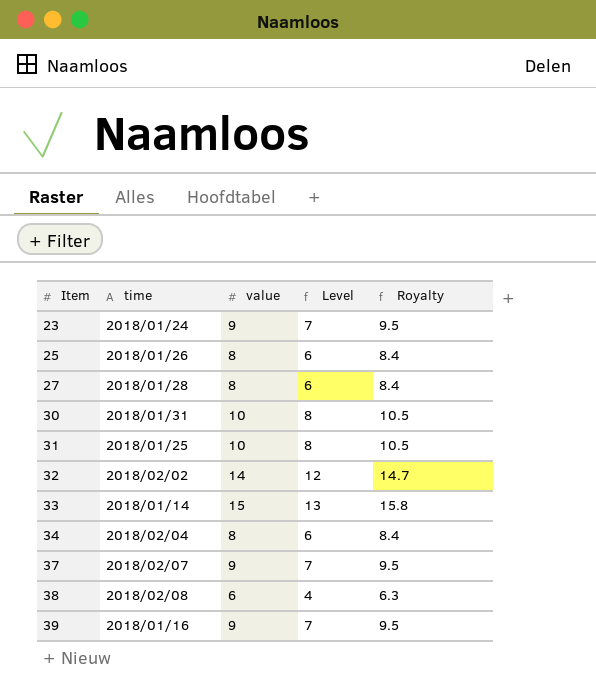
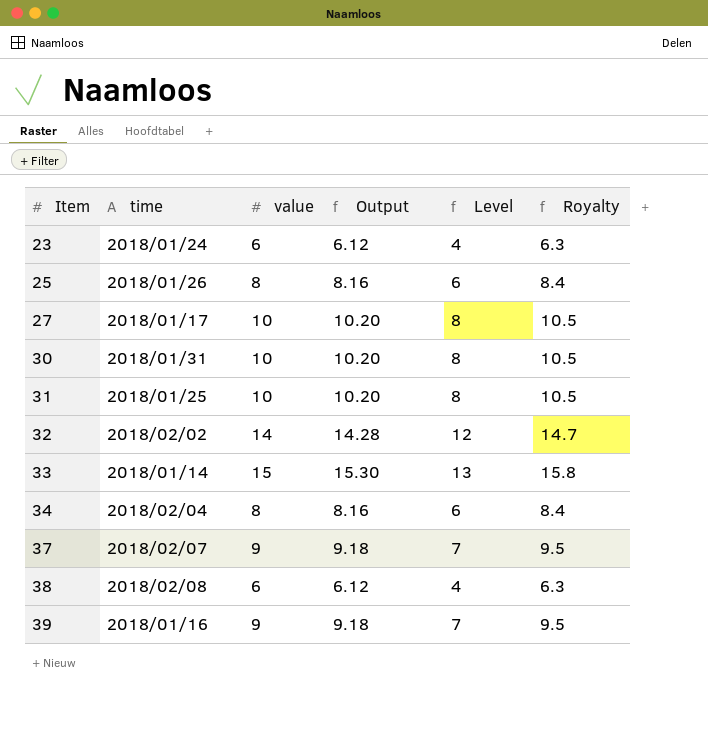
column Output | formula: none -> [value] * 1.02
23 | value: 9 -> 6
23 | Level: 7 -> 4
23 | Royalty: 9.5 -> 6.3
27 | time: 2018/01/28 -> 2018/01/17
27 | value: 8 -> 10
27 | Level: 6 -> 8
27 | Royalty: 8.4 -> 10.5

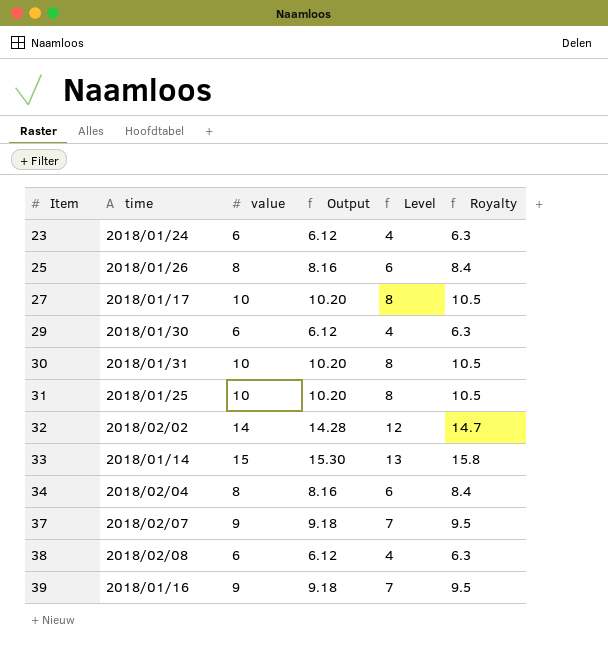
row 29: none -> 2018/01/30 | 6 | 6.12 | 4 | 6.3

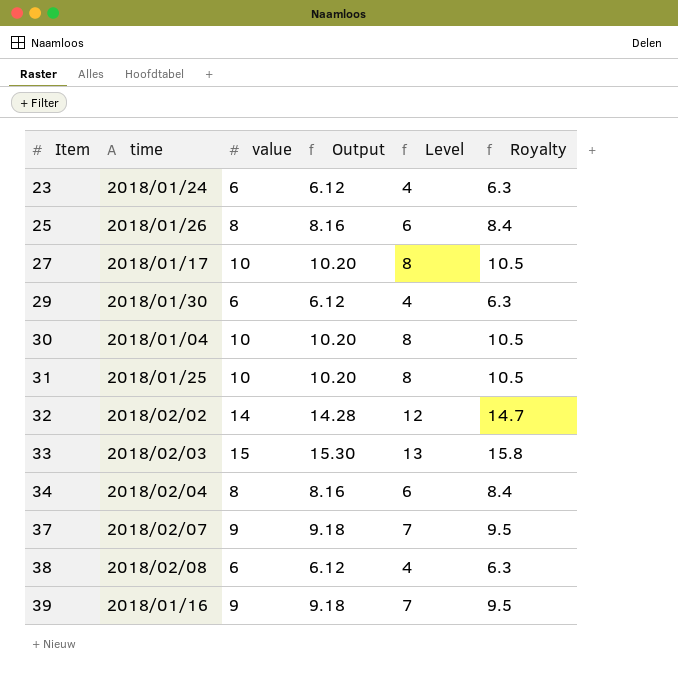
30 | time: 2018/01/31 -> 2018/01/04
33 | time: 2018/01/14 -> 2018/02/03

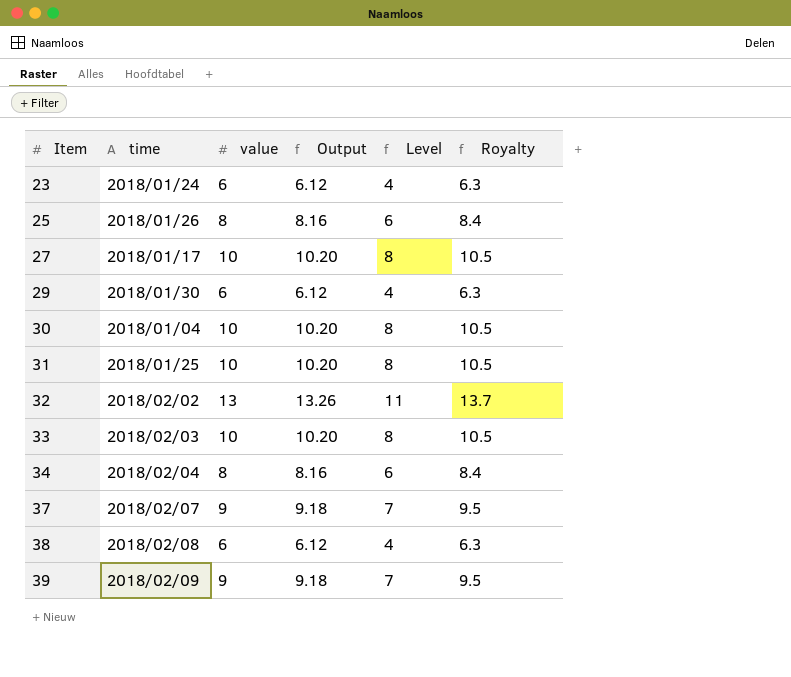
32 | value: 14 -> 13
32 | Output: 14.28 -> 13.26
32 | Level: 12 -> 11
32 | Royalty: 14.7 -> 13.7
33 | value: 15 -> 10
33 | Output: 15.30 -> 10.20
33 | Level: 13 -> 8
33 | Royalty: 15.8 -> 10.5
39 | time: 2018/01/16 -> 2018/02/09

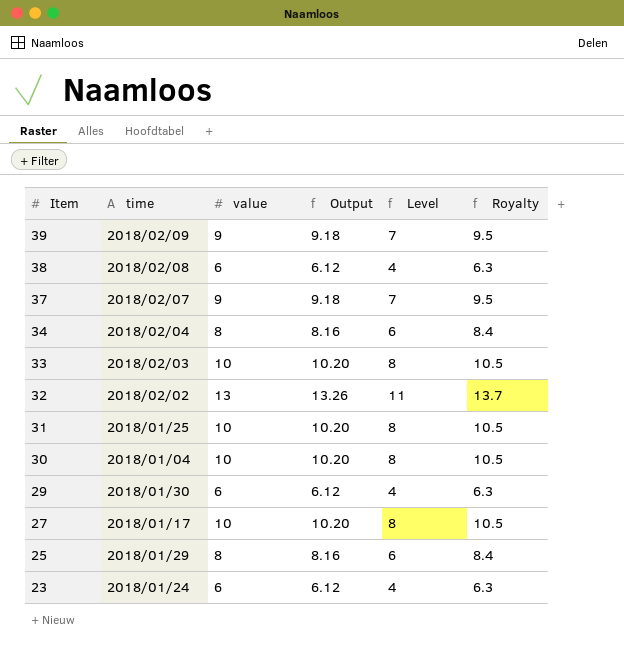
row order: Item ascending -> Item descending
25 | time: 2018/01/26 -> 2018/01/29

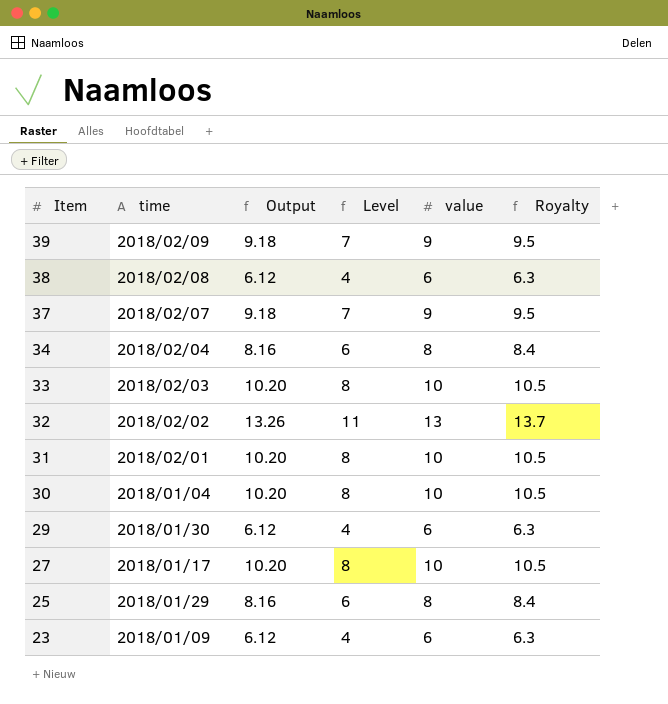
column value | position: 3 -> 5
31 | time: 2018/01/25 -> 2018/02/01
23 | time: 2018/01/24 -> 2018/01/09

